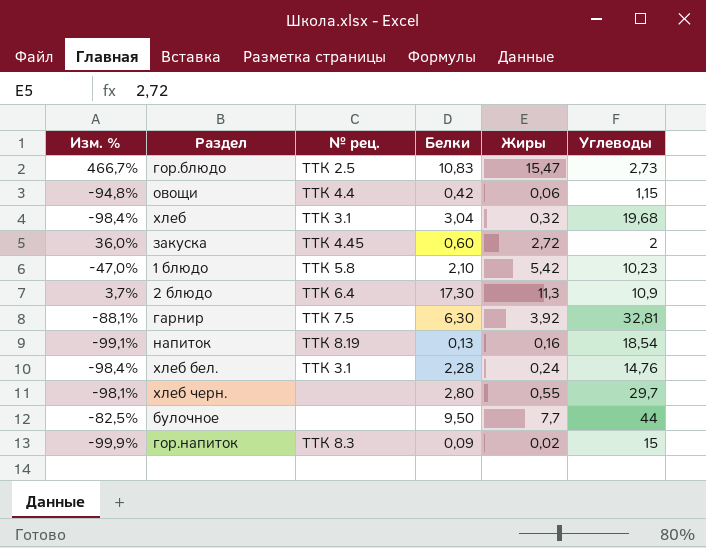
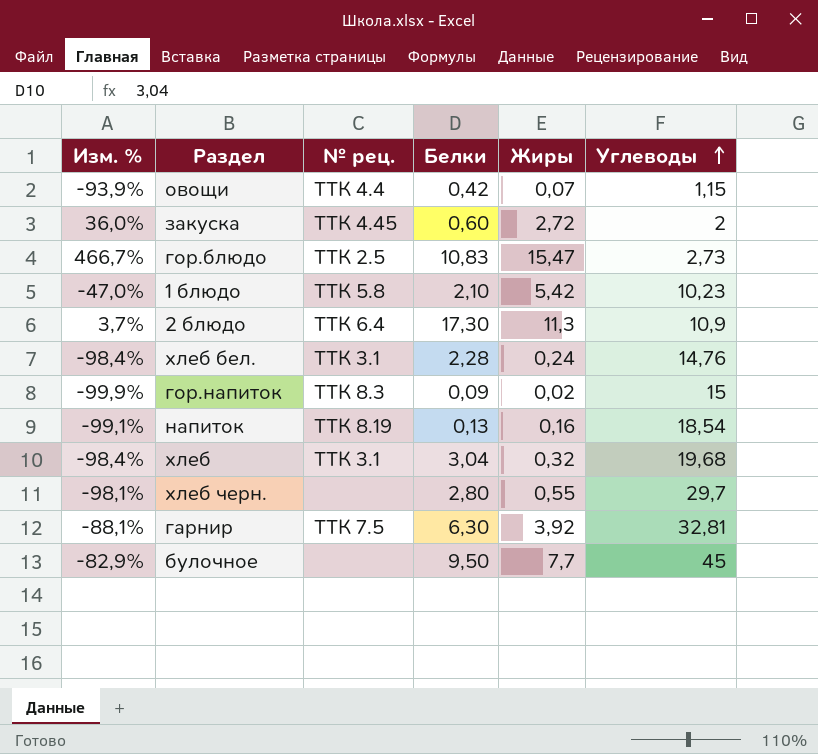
row order: none -> Углеводы ascending
овощи | Изм. %: -94,8% -> -93,9%
овощи | Жиры: 0,06 -> 0,07
булочное | Изм. %: -82,5% -> -82,9%
булочное | Углеводы: 44 -> 45

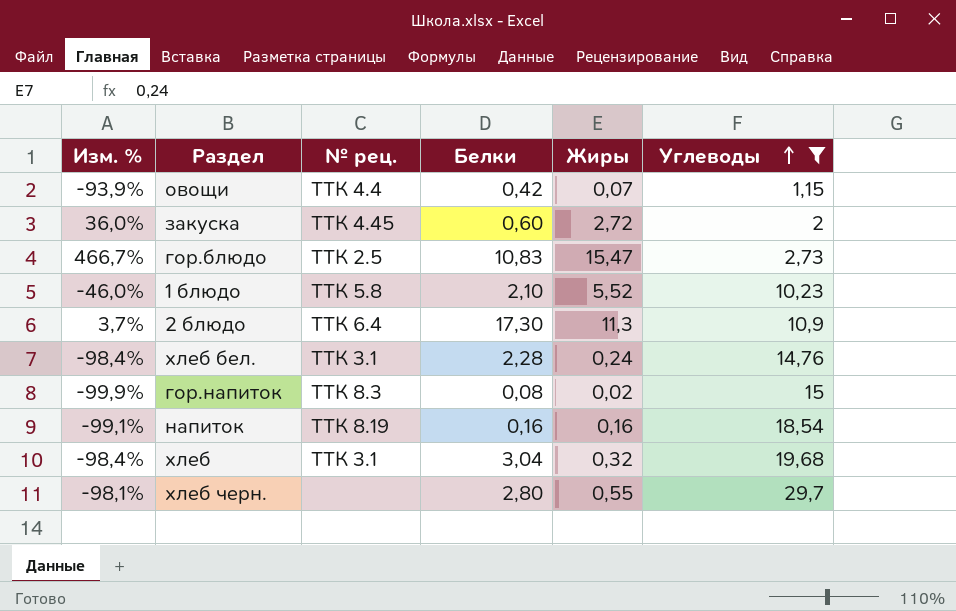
filter: none -> Углеводы <= 29,7
1 блюдо | Изм. %: -47,0% -> -46,0%
1 блюдо | Жиры: 5,42 -> 5,52
гор.напиток | Белки: 0,09 -> 0,08
напиток | Белки: 0,13 -> 0,16

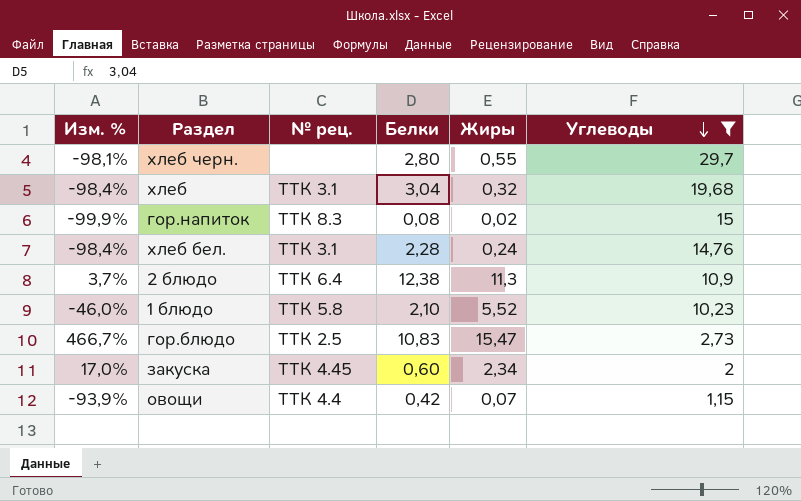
row order: Углеводы ascending -> Углеводы descending
row напиток: -99,1% | ТТК 8.19 | 0,16 | 0,16 | 18,54 -> none
2 блюдо | Белки: 17,30 -> 12,38
закуска | Изм. %: 36,0% -> 17,0%
закуска | Жиры: 2,72 -> 2,34

